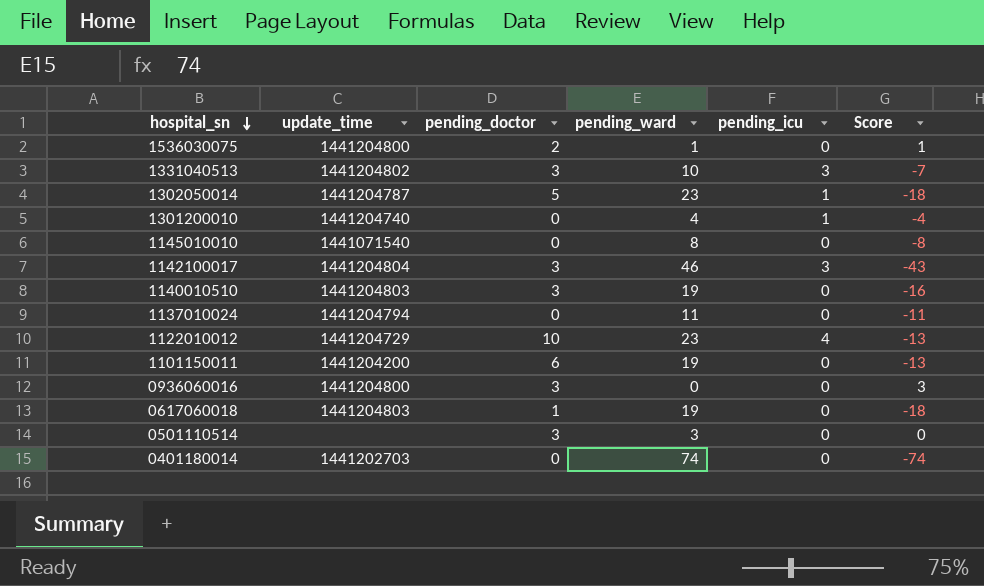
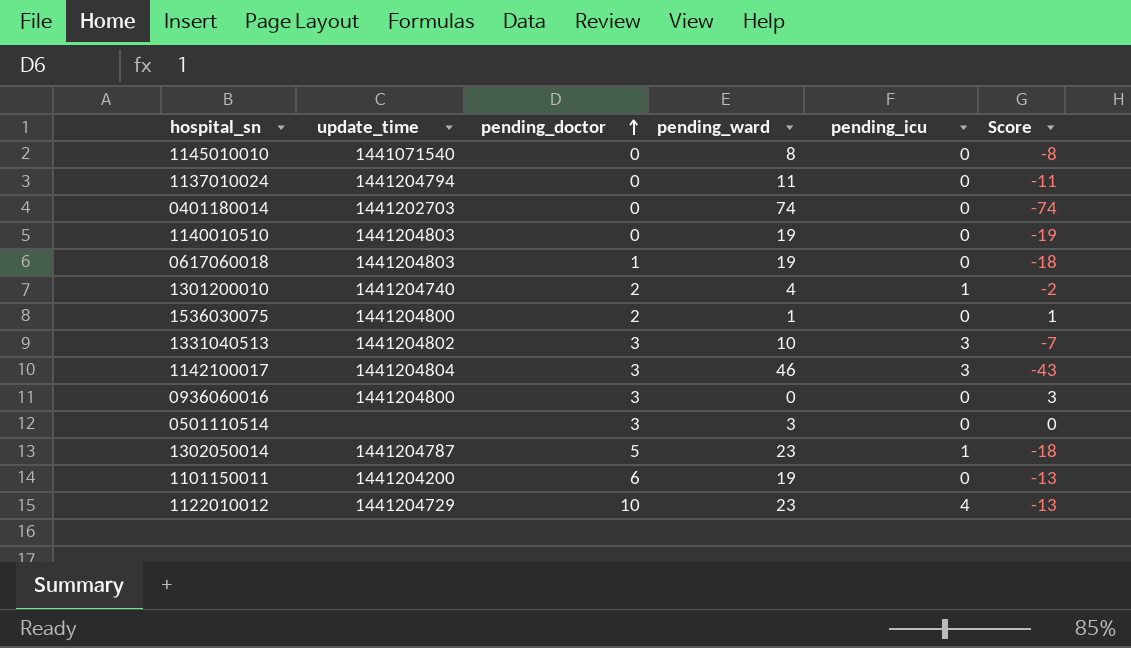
row order: hospital_sn descending -> pending_doctor ascending
1140010510 | pending_doctor: 3 -> 0
1140010510 | Score: -16 -> -19
1301200010 | pending_doctor: 0 -> 2
1301200010 | Score: -4 -> -2

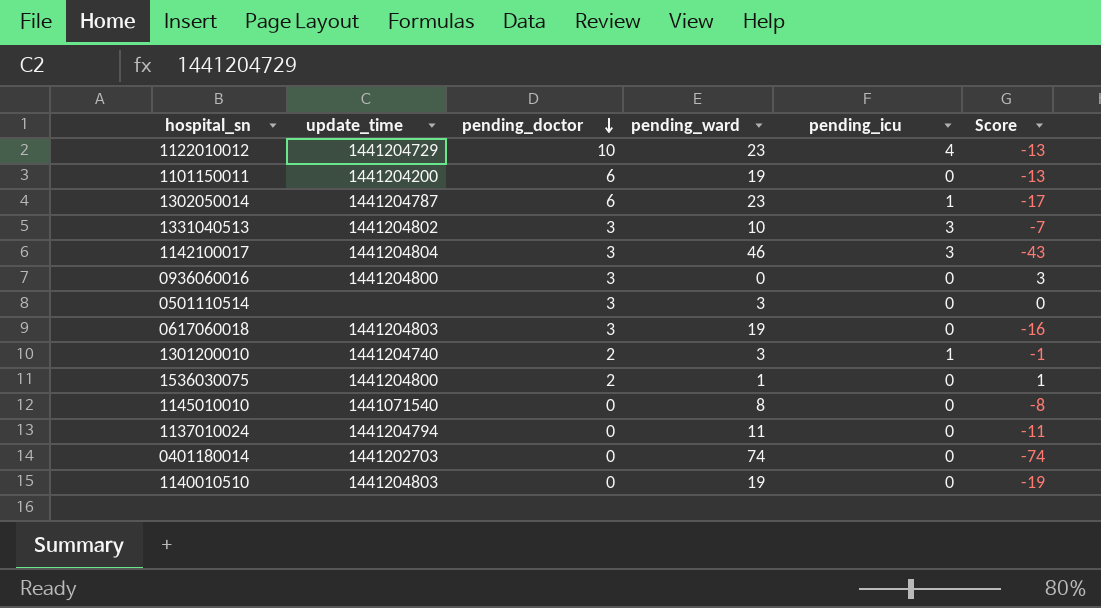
row order: pending_doctor ascending -> pending_doctor descending
1302050014 | pending_doctor: 5 -> 6
1302050014 | Score: -18 -> -17
0617060018 | pending_doctor: 1 -> 3
0617060018 | Score: -18 -> -16
1301200010 | pending_ward: 4 -> 3
1301200010 | Score: -2 -> -1

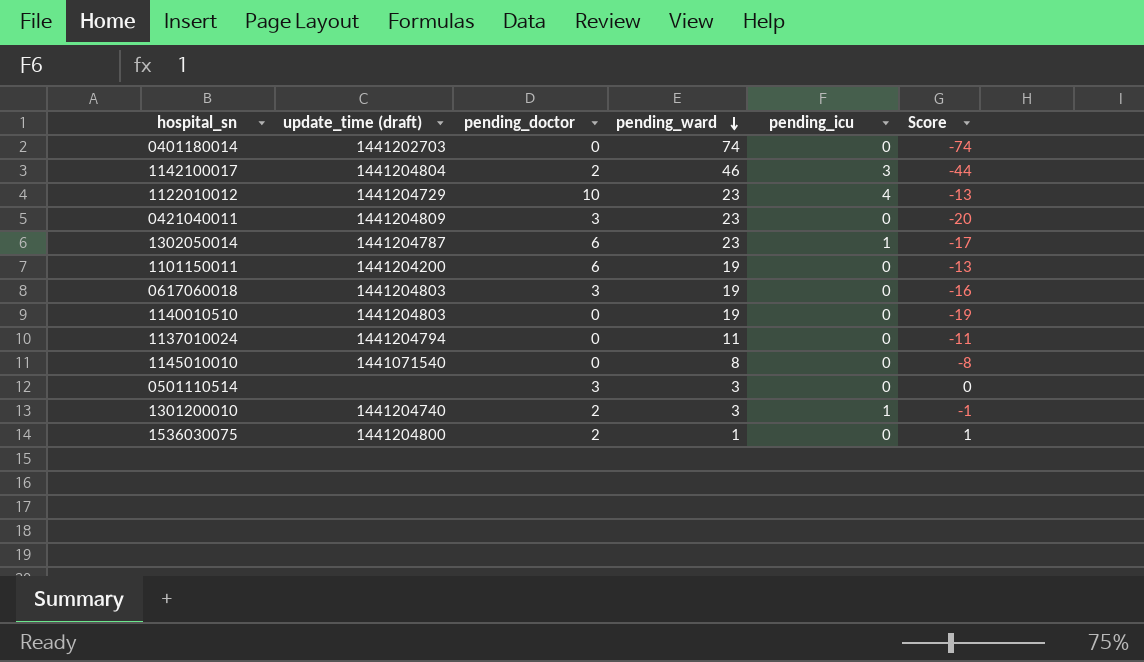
row order: pending_doctor descending -> pending_ward descending
column name: update_time -> update_time (draft)
row 1331040513: 1441204802 | 3 | 10 | 3 | -7 -> none
row 0936060016: 1441204800 | 3 | 0 | 0 | 3 -> none
1142100017 | pending_doctor: 3 -> 2
1142100017 | Score: -43 -> -44
row 0421040011: none -> 1441204809 | 3 | 23 | 0 | -20

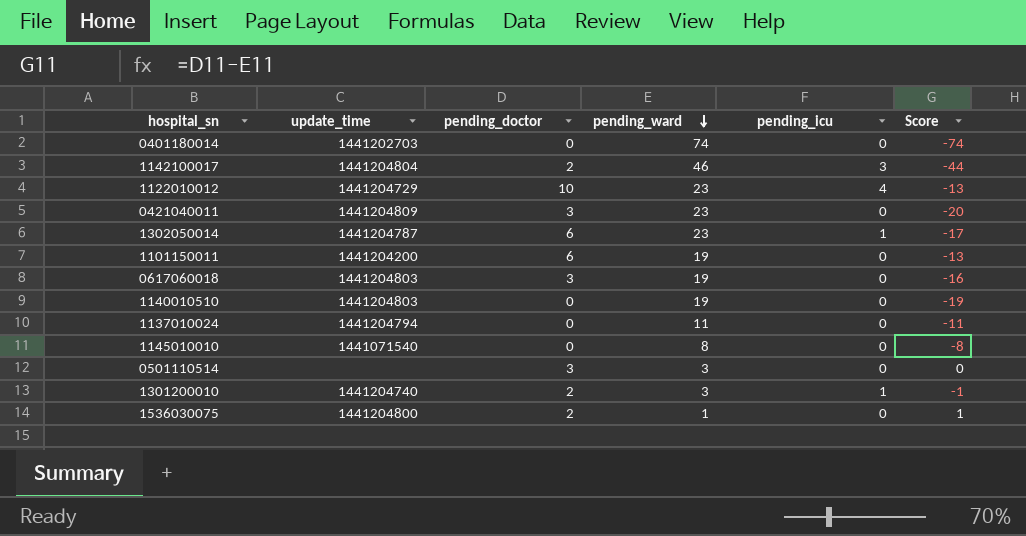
column name: update_time (draft) -> update_time

